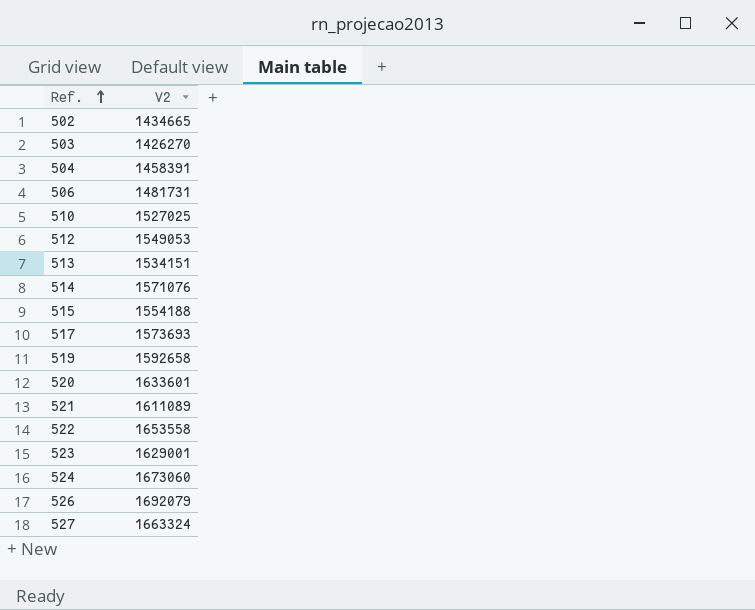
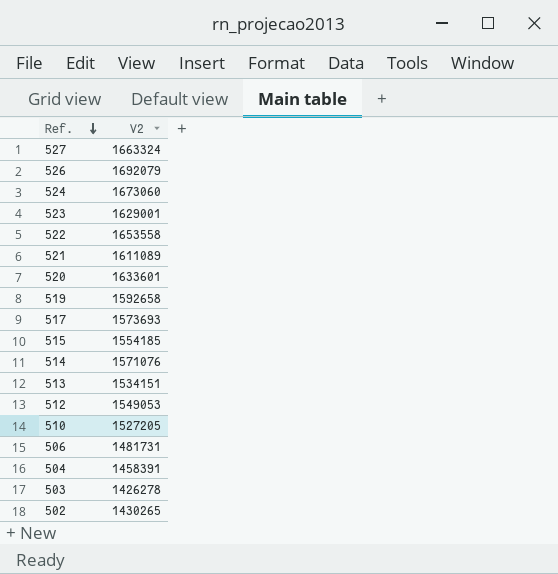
row order: Ref. ascending -> Ref. descending
515 | V2: 1554188 -> 1554185
510 | V2: 1527025 -> 1527205
503 | V2: 1426270 -> 1426278
502 | V2: 1434665 -> 1430265

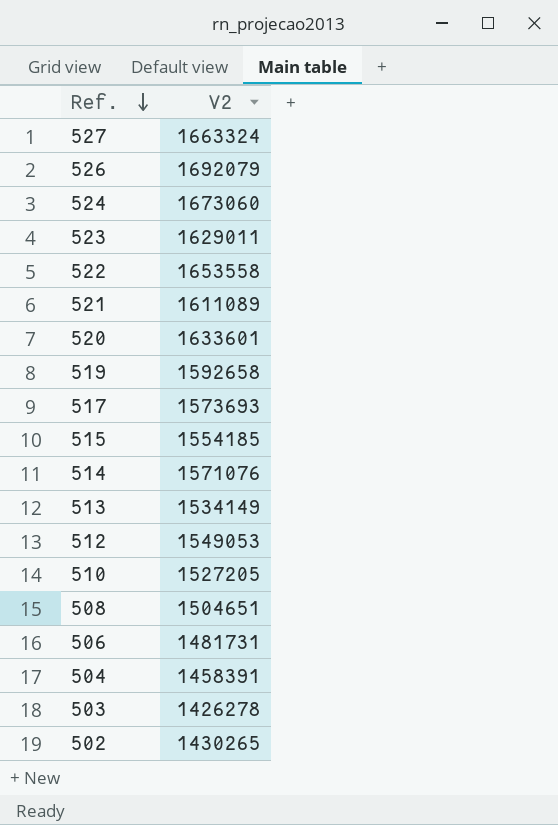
523 | V2: 1629001 -> 1629011
513 | V2: 1534151 -> 1534149
row 508: none -> 1504651

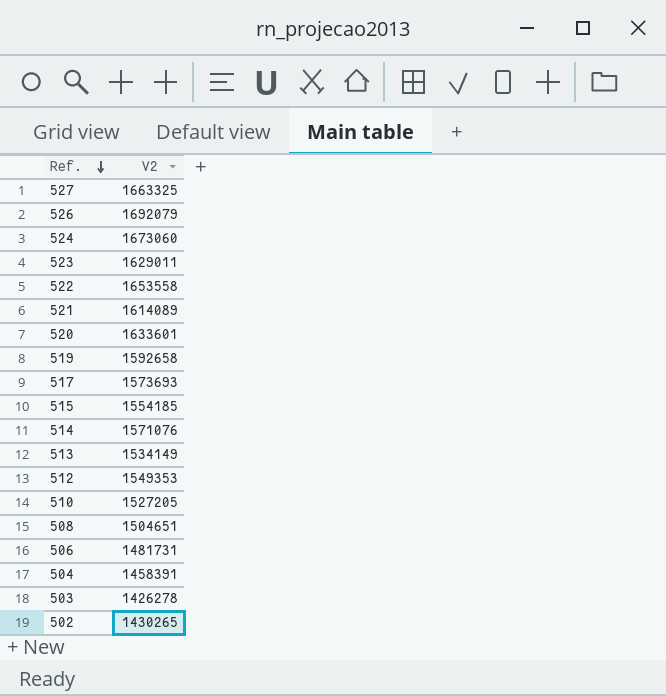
527 | V2: 1663324 -> 1663325
521 | V2: 1611089 -> 1614089
512 | V2: 1549053 -> 1549353

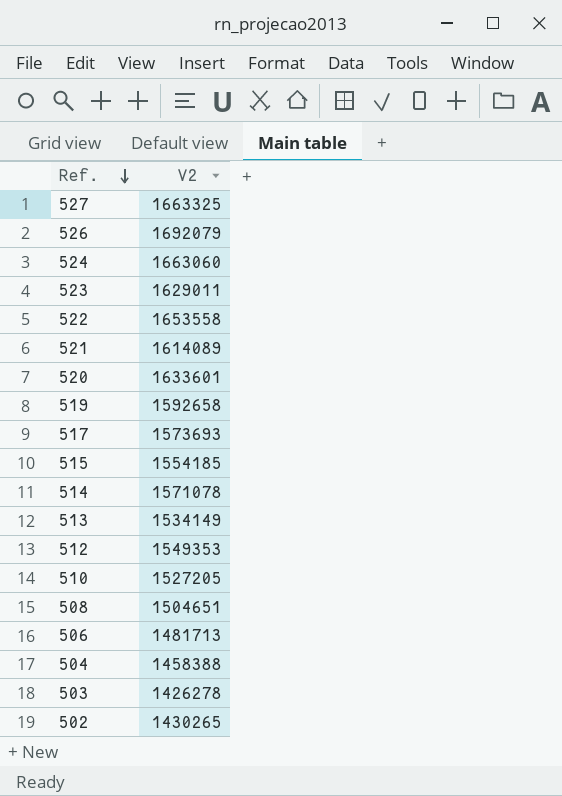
524 | V2: 1673060 -> 1663060
514 | V2: 1571076 -> 1571078
506 | V2: 1481731 -> 1481713
504 | V2: 1458391 -> 1458388

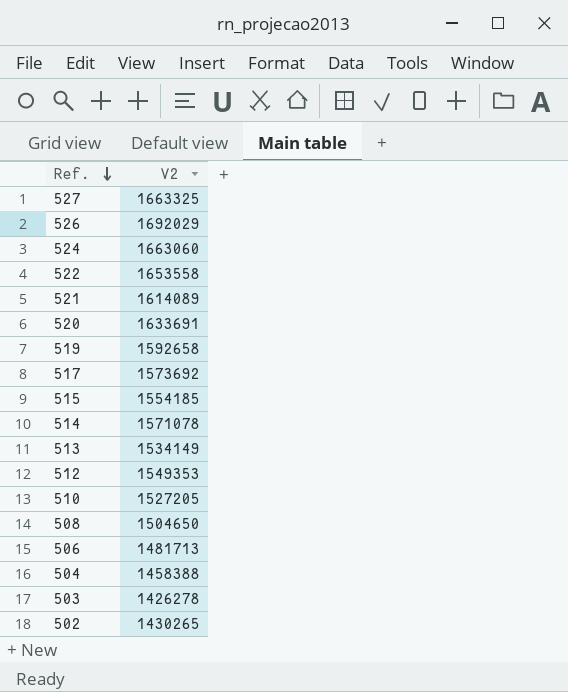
row 523: 1629011 -> none
526 | V2: 1692079 -> 1692029
520 | V2: 1633601 -> 1633691
517 | V2: 1573693 -> 1573692
508 | V2: 1504651 -> 1504650

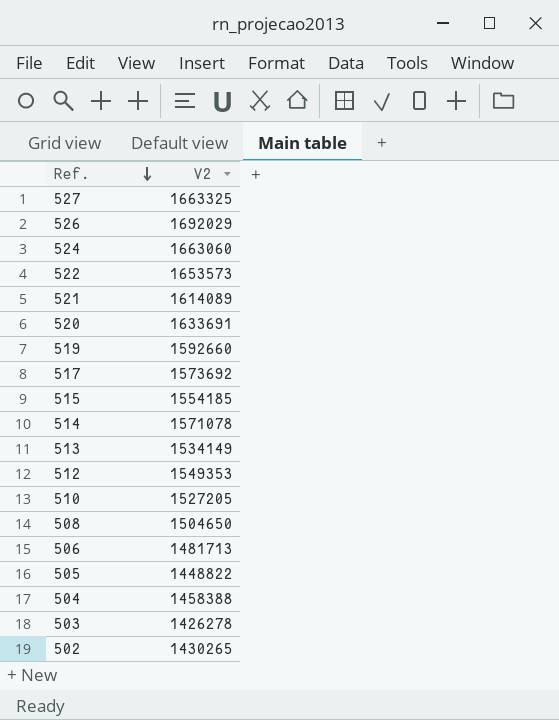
522 | V2: 1653558 -> 1653573
519 | V2: 1592658 -> 1592660
row 505: none -> 1448822

